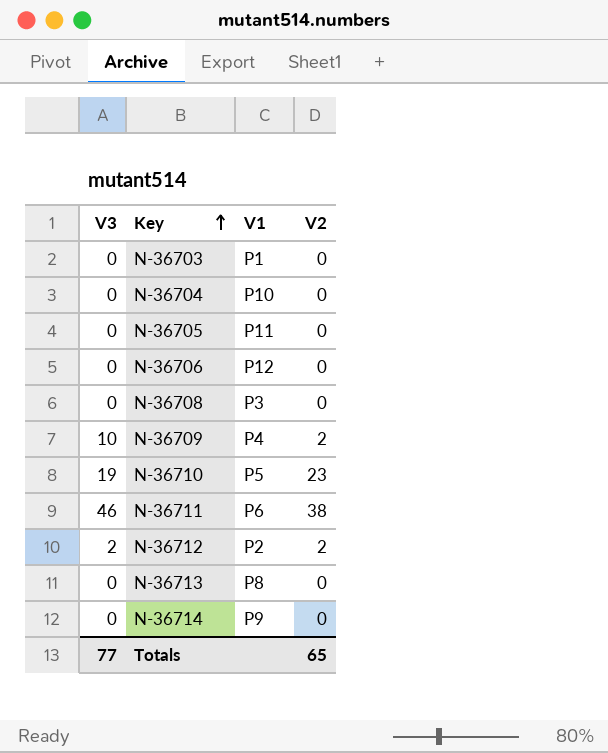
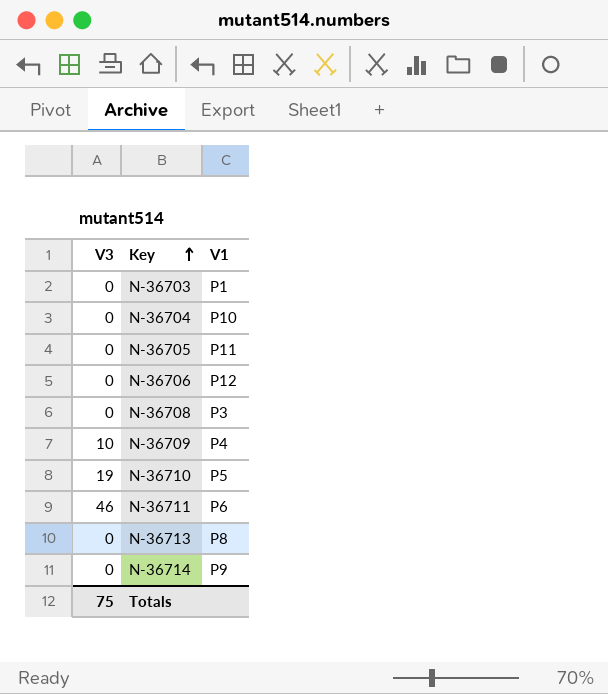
column V2 | position: 4 -> none
row N-36712: 2 | P2 | 2 -> none
Totals | V3: 77 -> 75

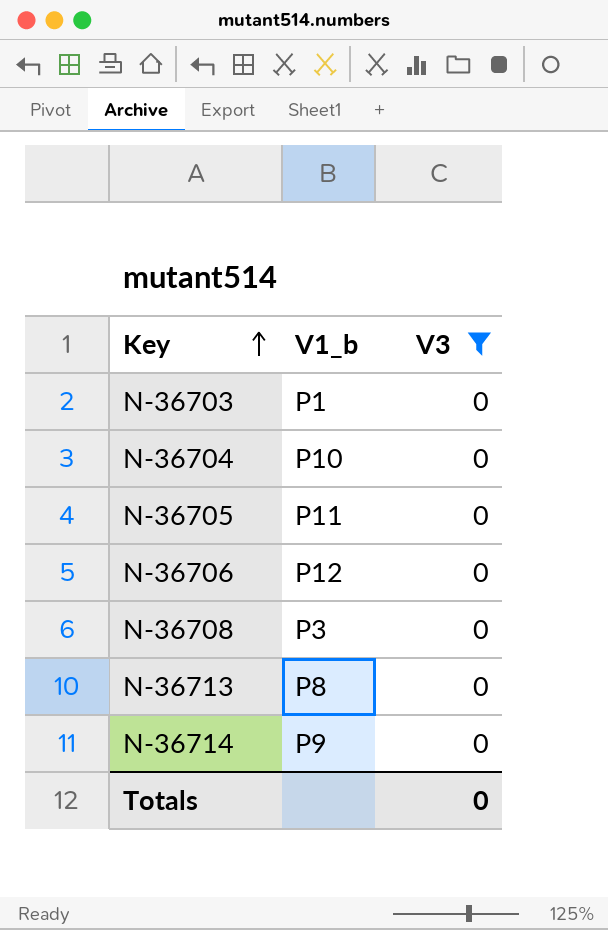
filter: none -> V3 = 0
column name: V1 -> V1_b
column V3 | position: 1 -> 3
Totals | V3: 75 -> 0

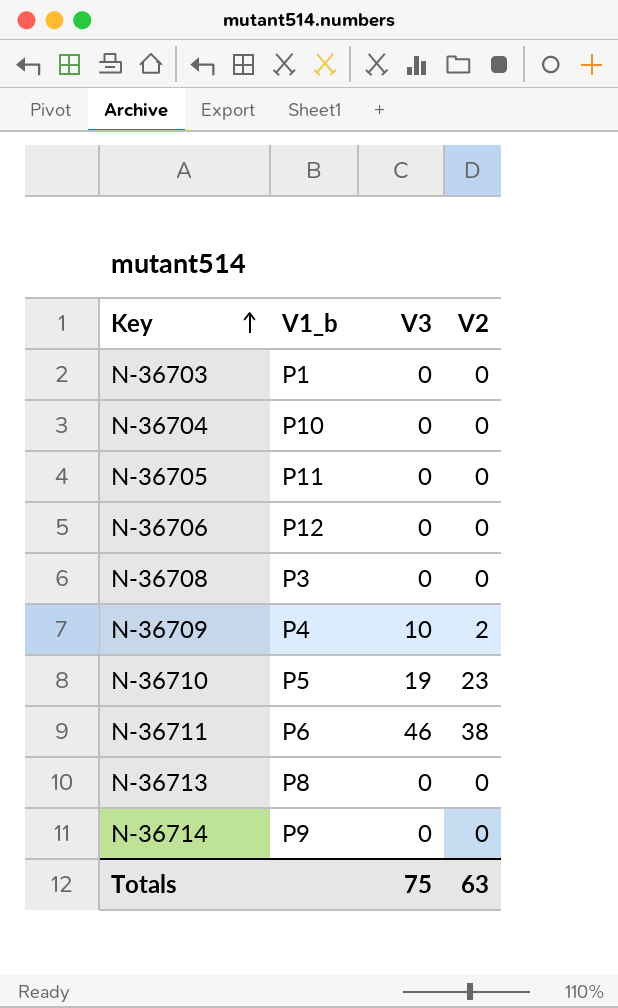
filter: V3 = 0 -> none
column V2 | position: none -> 4
Totals | V3: 0 -> 75

